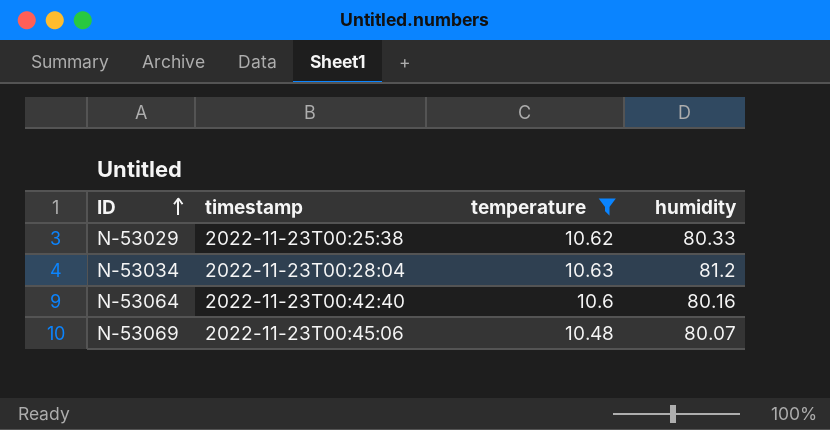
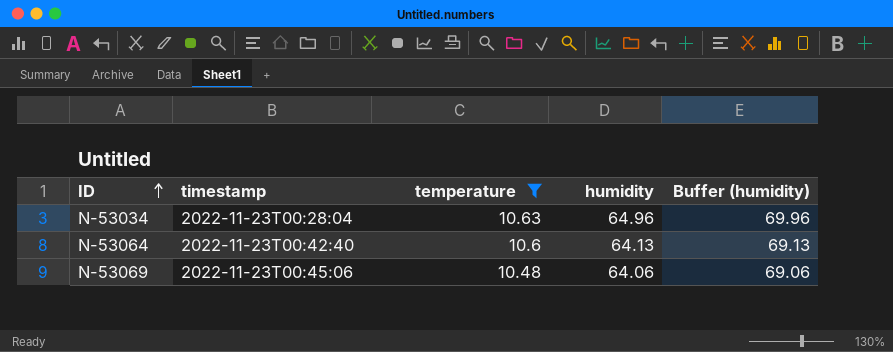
column Buffer (humidity) | formula: none -> [humidity] + 5
row N-53029: 2022-11-23T00:25:38 | 10.62 | 80.33 -> none
N-53034 | humidity: 81.2 -> 64.96
N-53064 | humidity: 80.16 -> 64.13
N-53069 | humidity: 80.07 -> 64.06

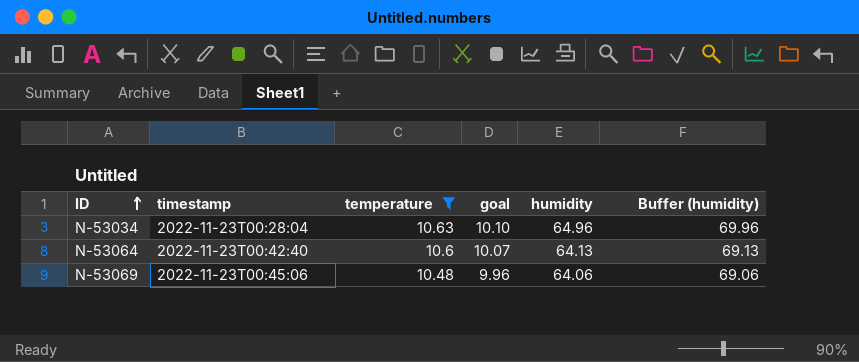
column goal | formula: none -> [temperature] * 0.95

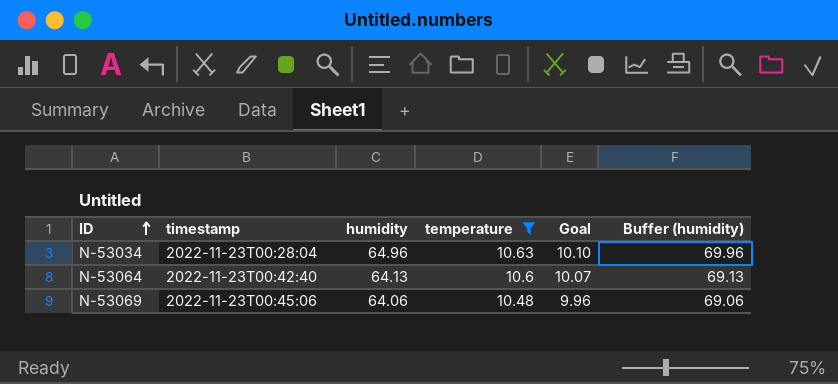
column humidity | position: 5 -> 3
column name: goal -> Goal

